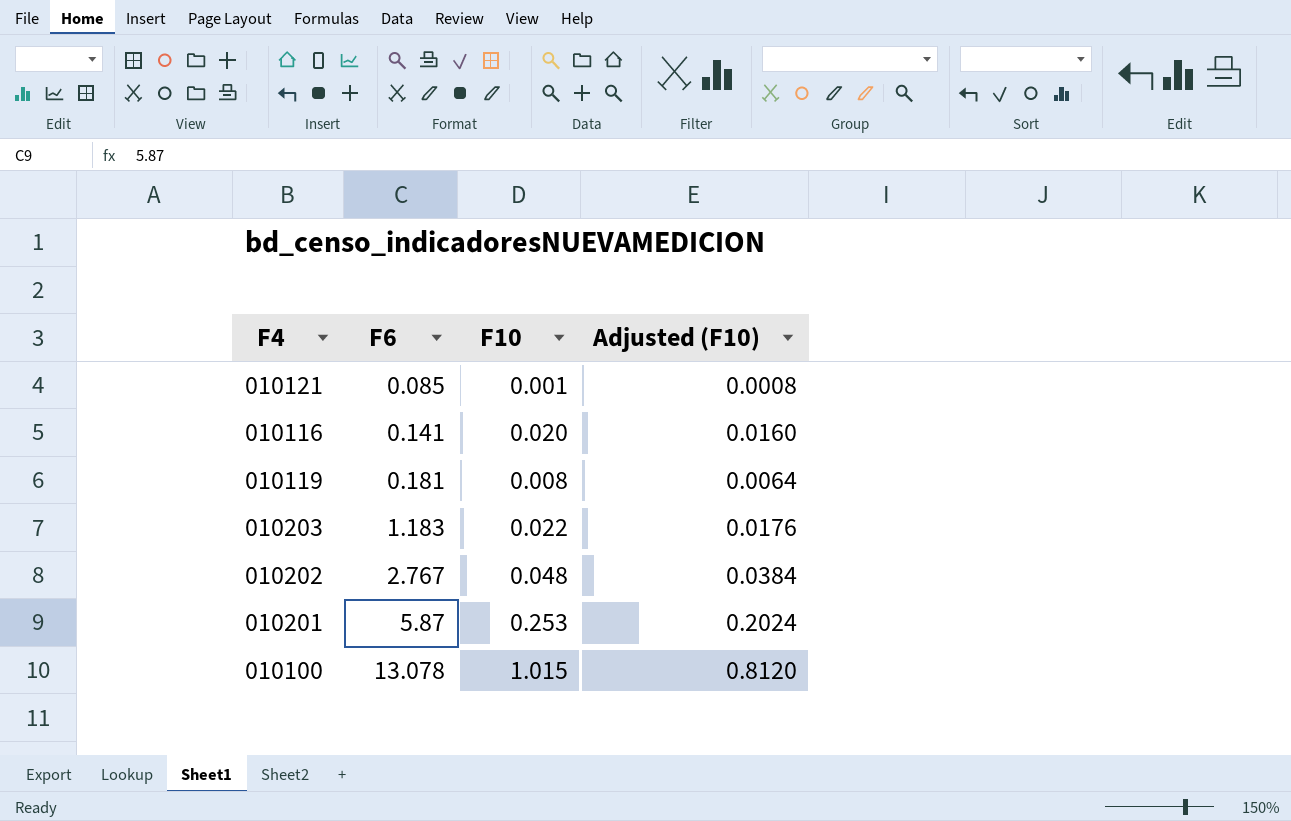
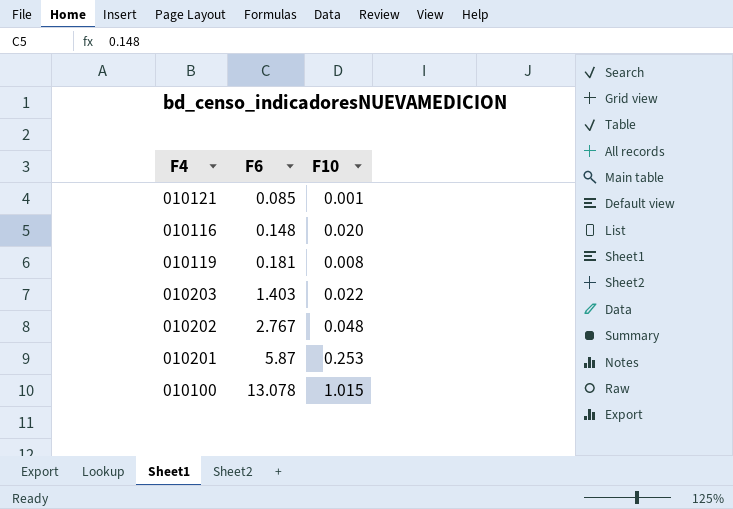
column Adjusted (F10) | formula: [F10] * 0.8 -> none
010116 | F6: 0.141 -> 0.148
010203 | F6: 1.183 -> 1.403

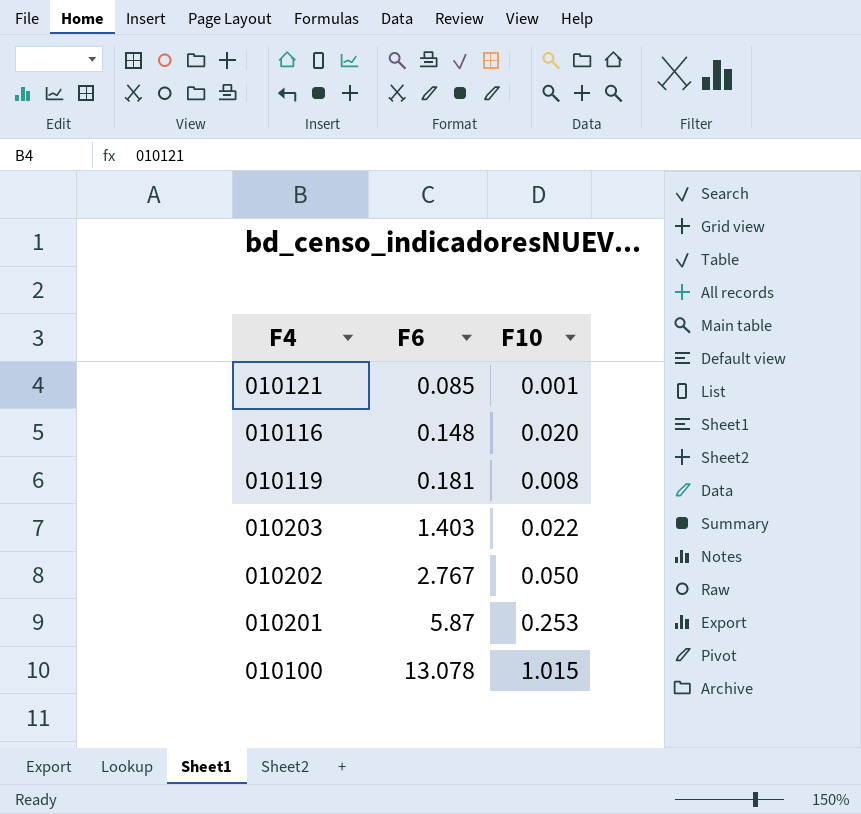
010202 | F10: 0.048 -> 0.050

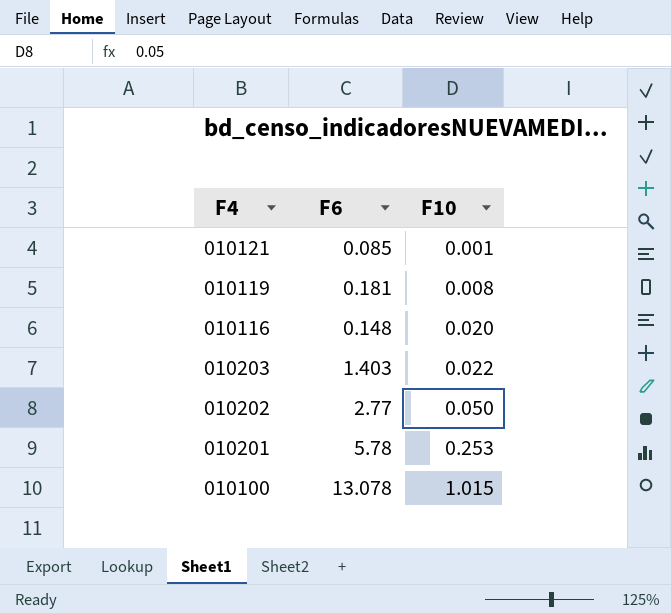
row order: F6 ascending -> F10 ascending
010202 | F6: 2.767 -> 2.77
010201 | F6: 5.87 -> 5.78

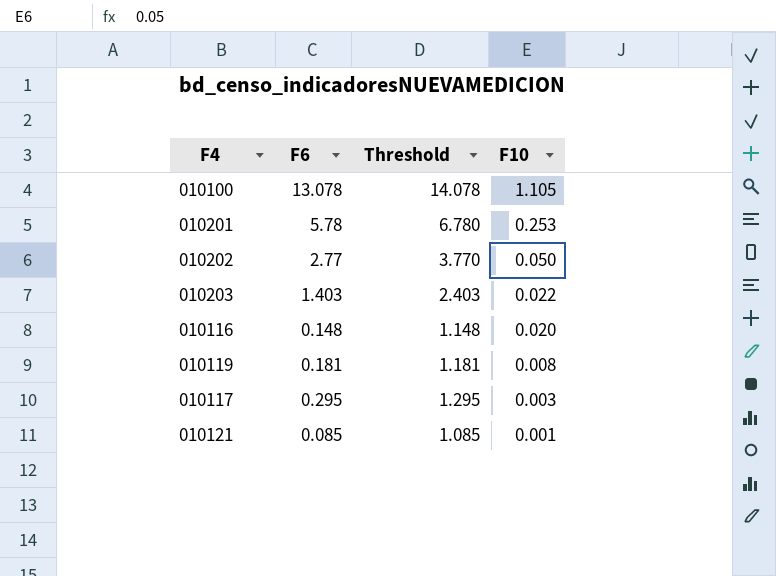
row order: F10 ascending -> F10 descending
column Threshold | formula: none -> [F6] + 1
010100 | F10: 1.015 -> 1.105
row 010117: none -> 0.295 | 1.295 | 0.003

